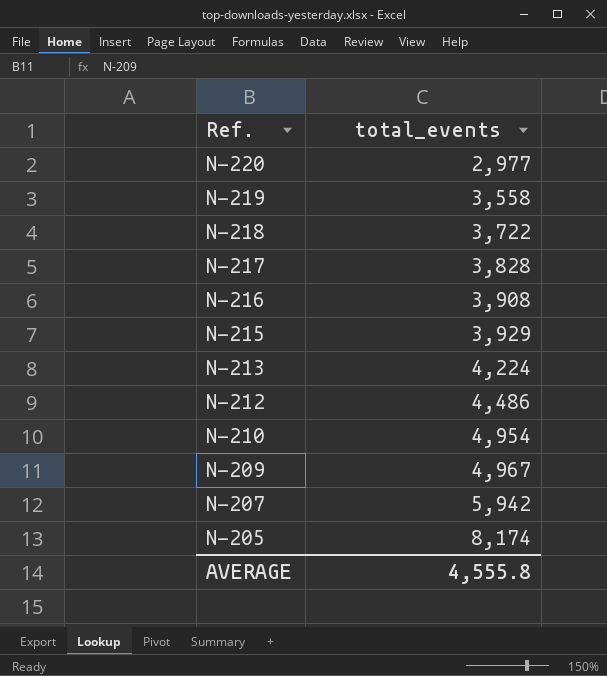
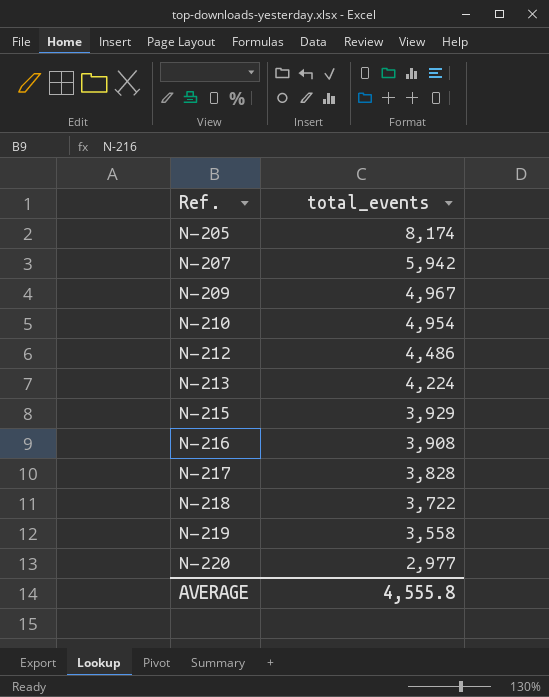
row order: Ref. descending -> Ref. ascending

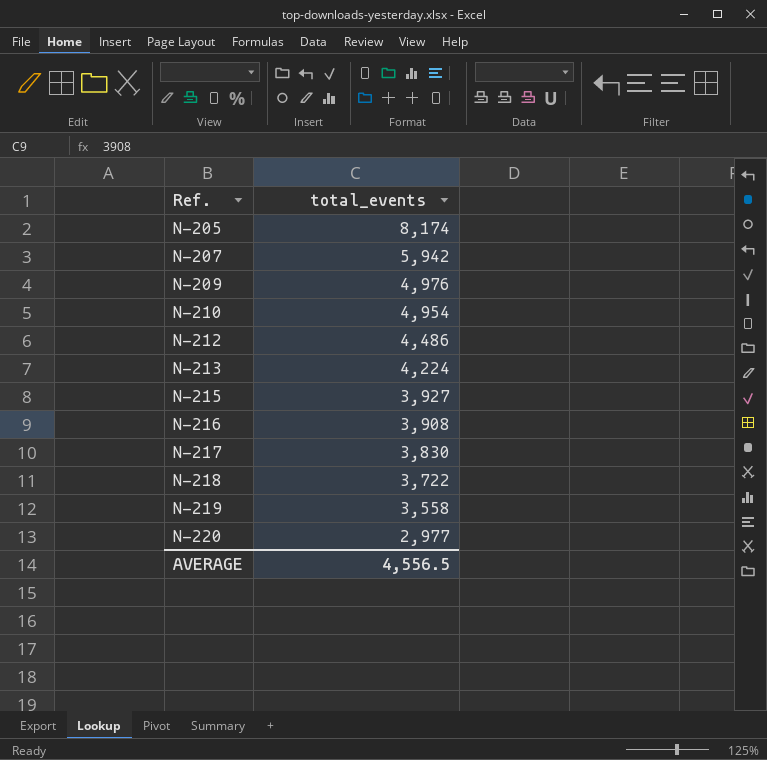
N-209 | total_events: 4,967 -> 4,976
N-215 | total_events: 3,929 -> 3,927
N-217 | total_events: 3,828 -> 3,830
AVERAGE | total_events: 4,555.8 -> 4,556.5

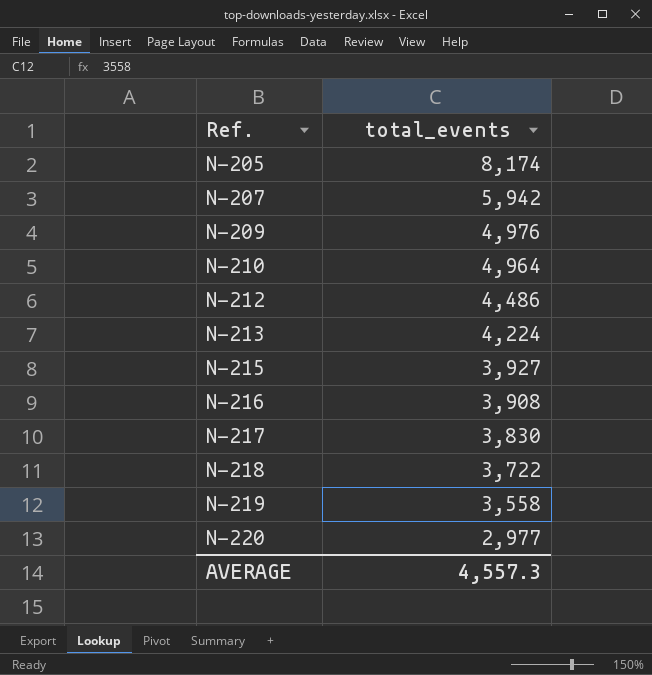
N-210 | total_events: 4,954 -> 4,964
AVERAGE | total_events: 4,556.5 -> 4,557.3

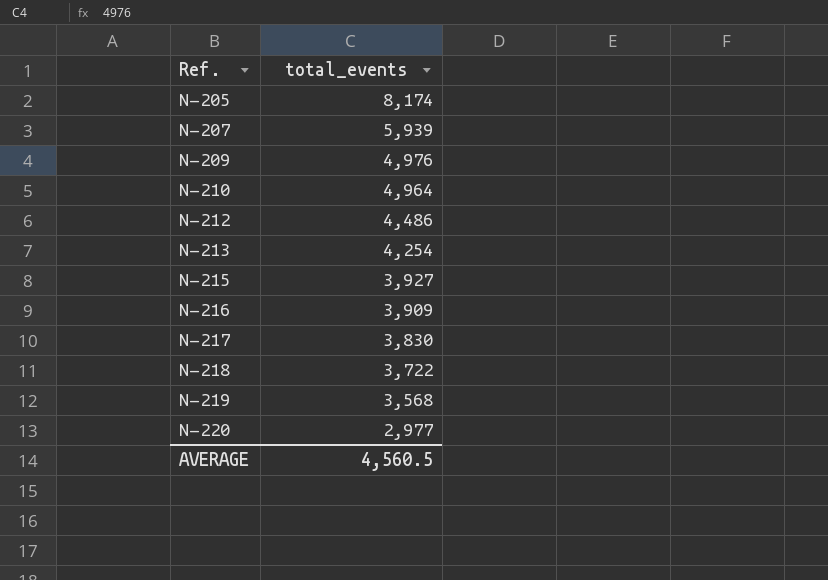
N-207 | total_events: 5,942 -> 5,939
N-213 | total_events: 4,224 -> 4,254
N-216 | total_events: 3,908 -> 3,909
N-219 | total_events: 3,558 -> 3,568
AVERAGE | total_events: 4,557.3 -> 4,560.5

